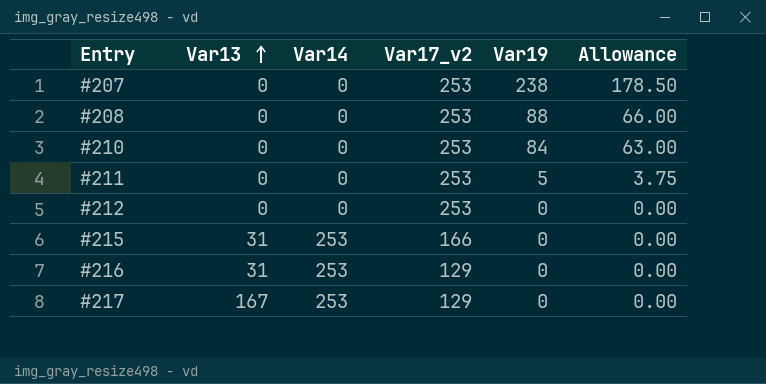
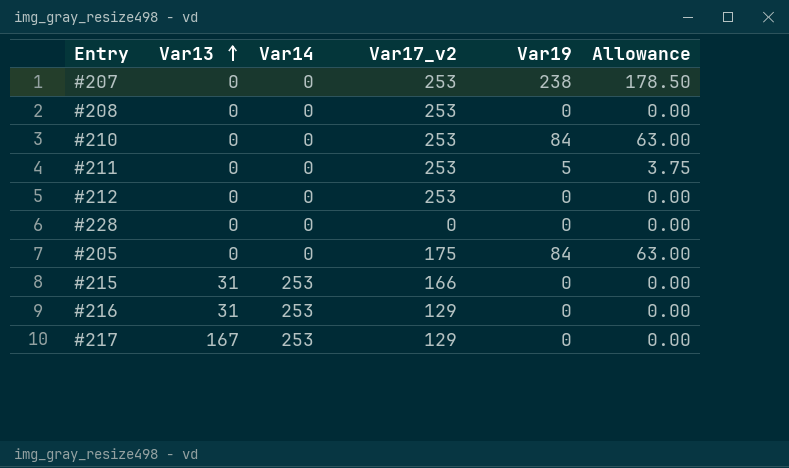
#208 | Var19: 88 -> 0
#208 | Allowance: 66.00 -> 0.00
row #228: none -> 0 | 0 | 0 | 0 | 0.00
row #205: none -> 0 | 0 | 175 | 84 | 63.00

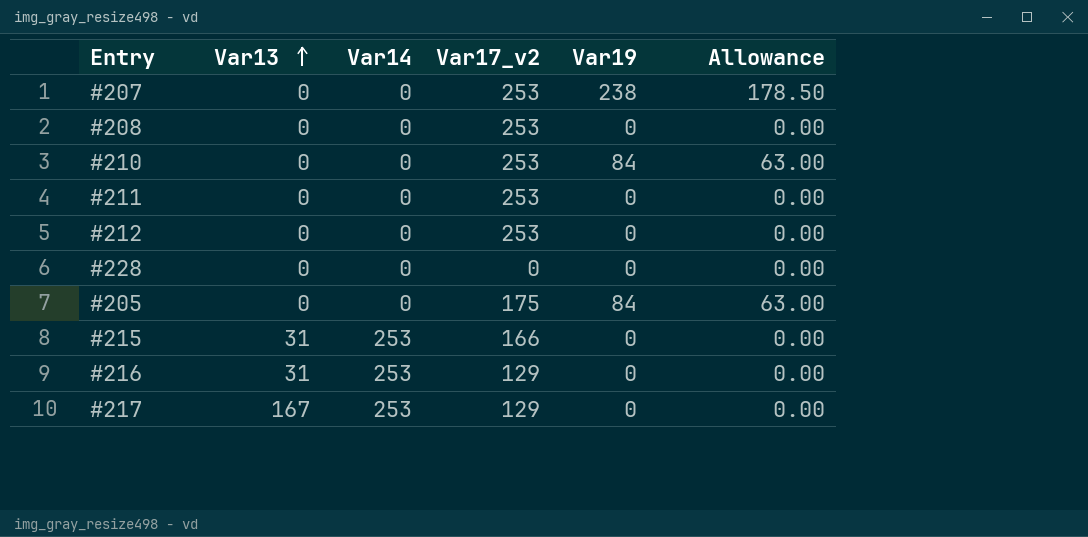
#211 | Var19: 5 -> 0
#211 | Allowance: 3.75 -> 0.00

